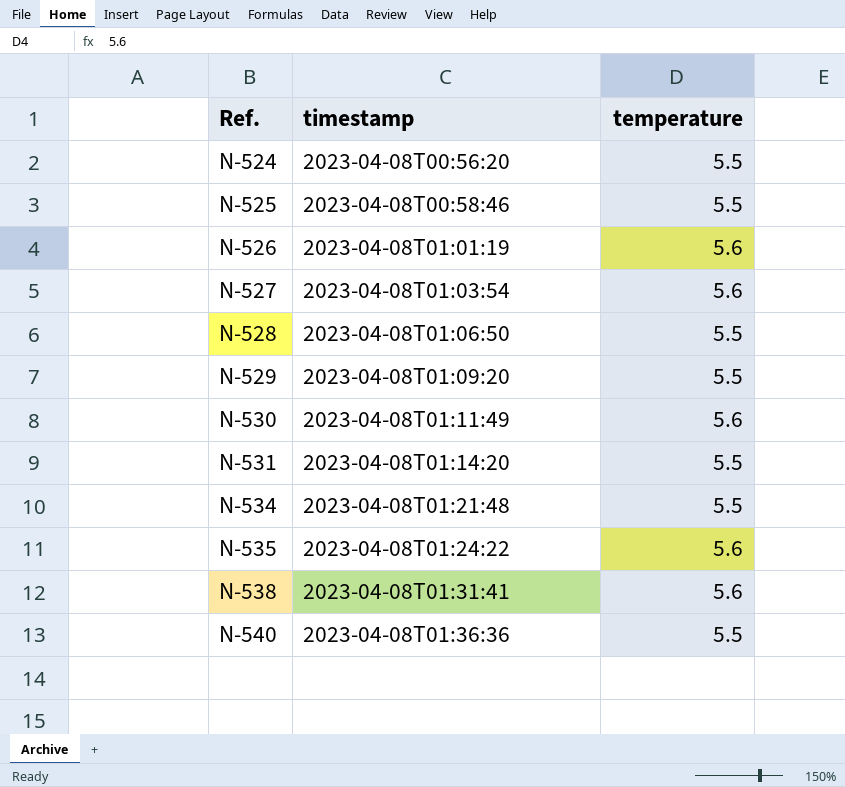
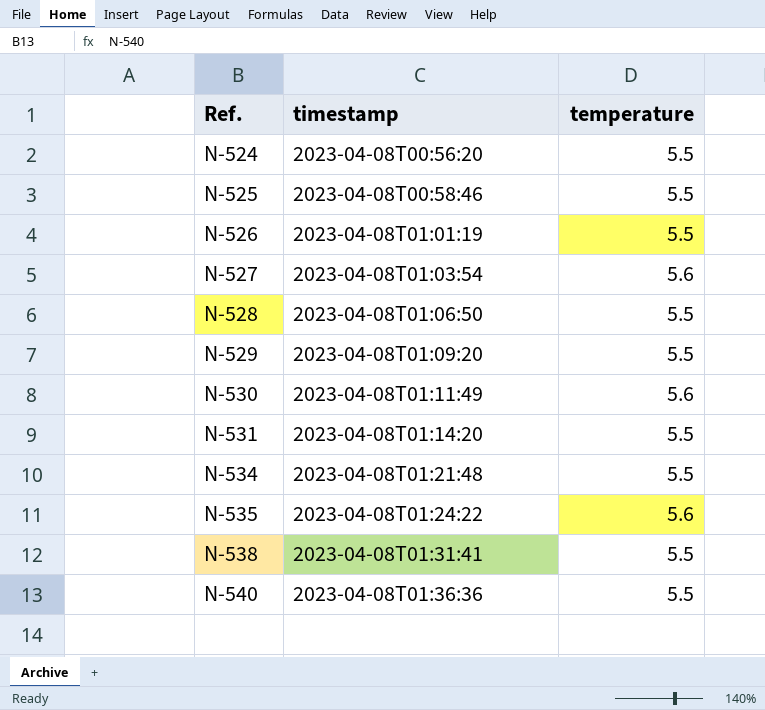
N-526 | temperature: 5.6 -> 5.5
N-538 | temperature: 5.6 -> 5.5

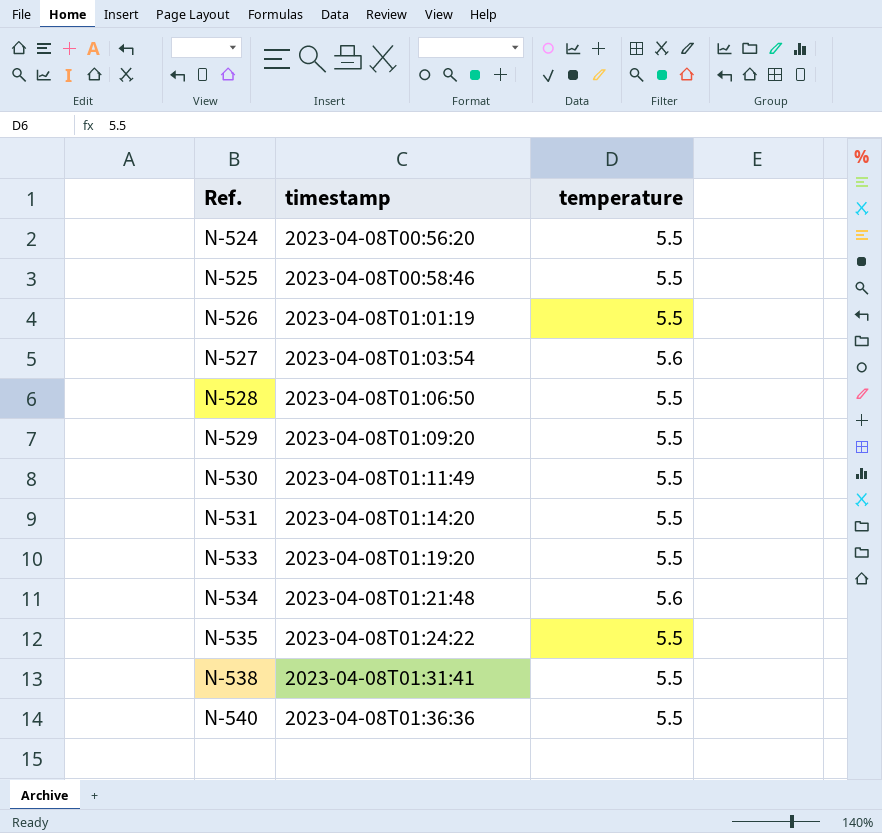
N-530 | temperature: 5.6 -> 5.5
row N-533: none -> 2023-04-08T01:19:20 | 5.5
N-534 | temperature: 5.5 -> 5.6
N-535 | temperature: 5.6 -> 5.5

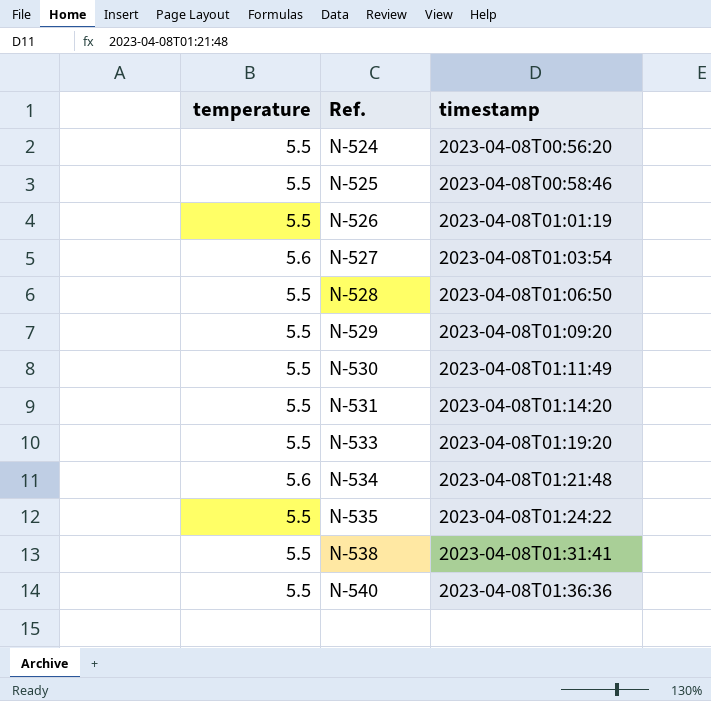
column temperature | position: 3 -> 1

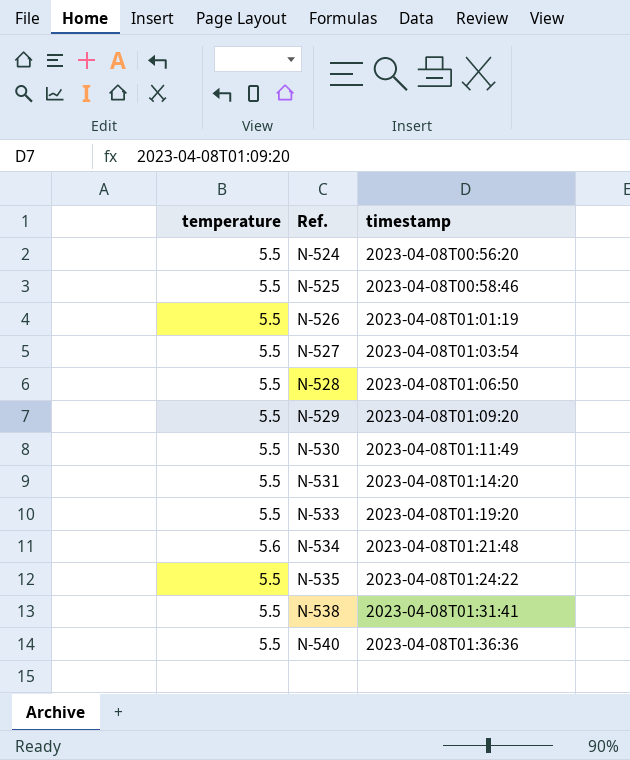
N-527 | temperature: 5.6 -> 5.5

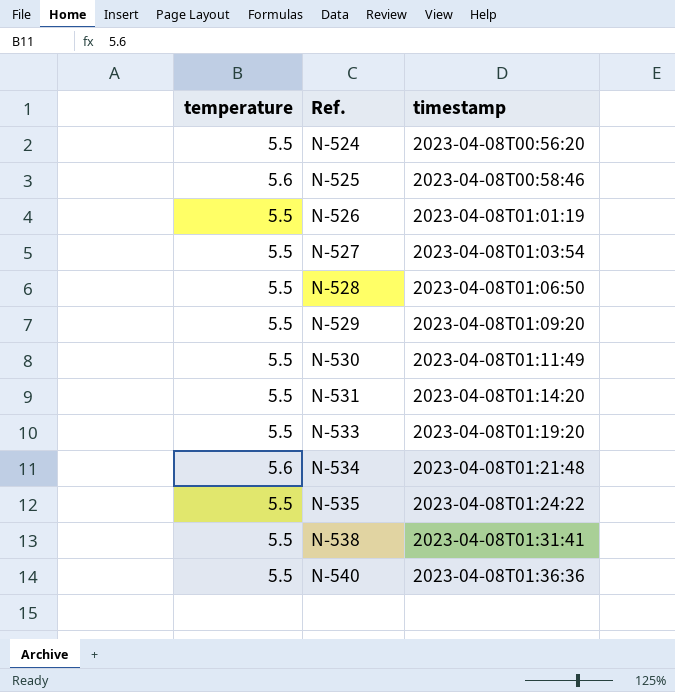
N-525 | temperature: 5.5 -> 5.6

